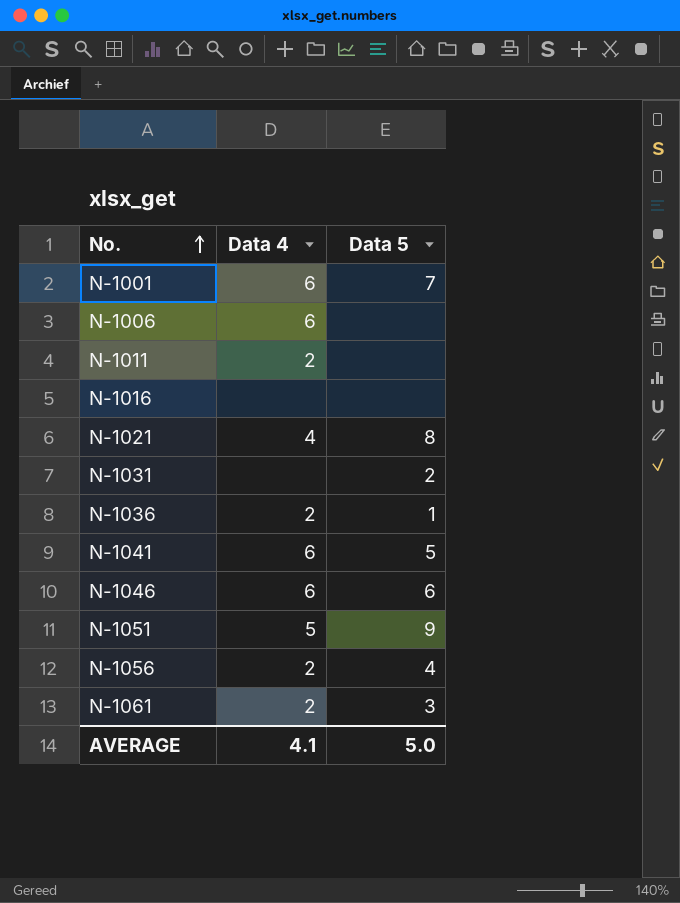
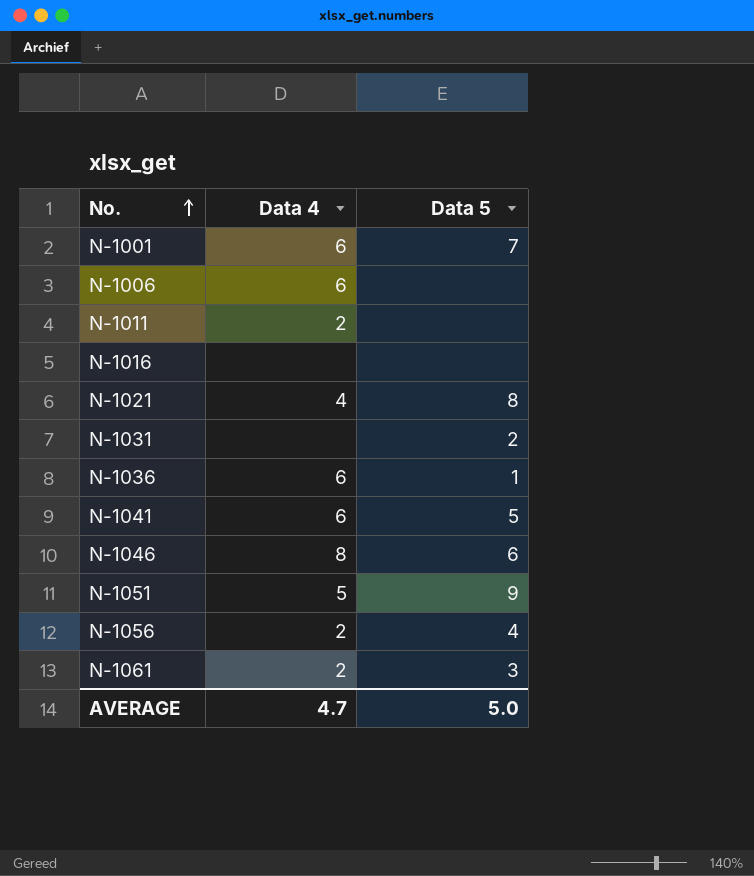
N-1036 | Data 4: 2 -> 6
N-1046 | Data 4: 6 -> 8
AVERAGE | Data 4: 4.1 -> 4.7

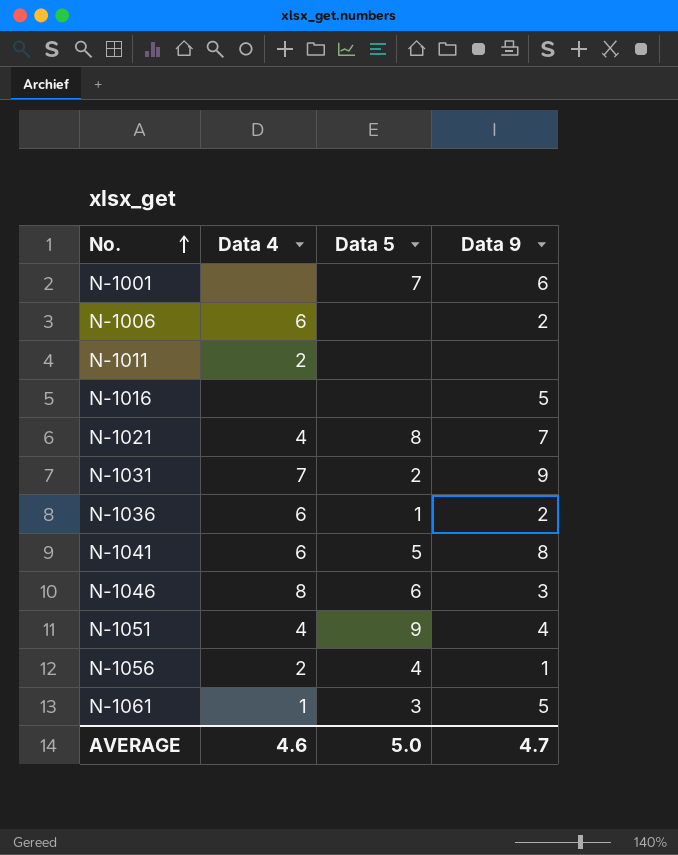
column Data 9 | position: none -> 4
N-1001 | Data 4: 6 -> none
N-1031 | Data 4: none -> 7
N-1051 | Data 4: 5 -> 4
N-1061 | Data 4: 2 -> 1
AVERAGE | Data 4: 4.7 -> 4.6

